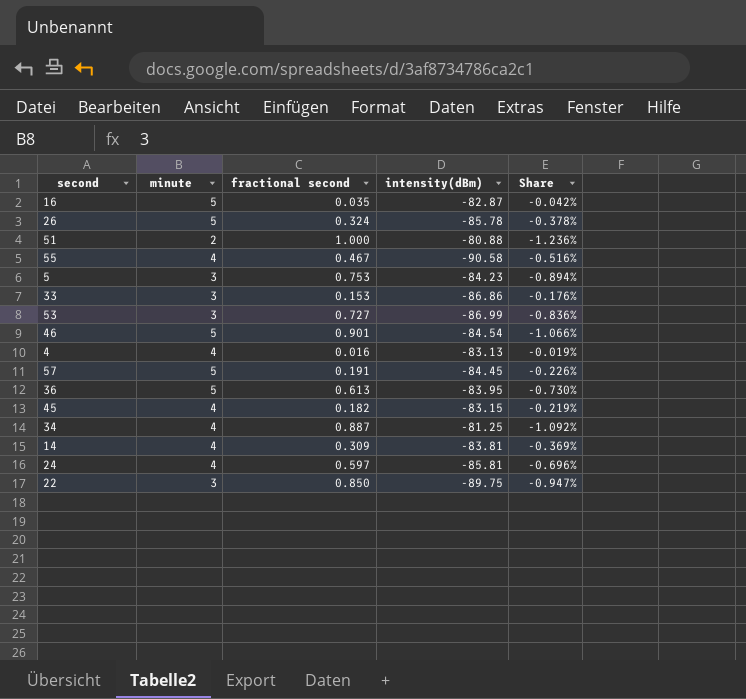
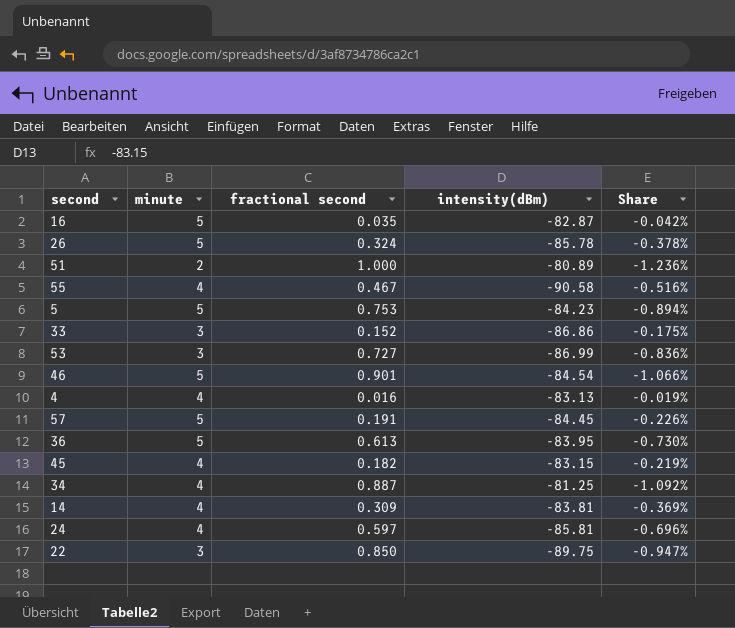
51 | intensity(dBm): -80.88 -> -80.89
5 | minute: 3 -> 5
33 | fractional second: 0.153 -> 0.152
33 | Share: -0.176% -> -0.175%

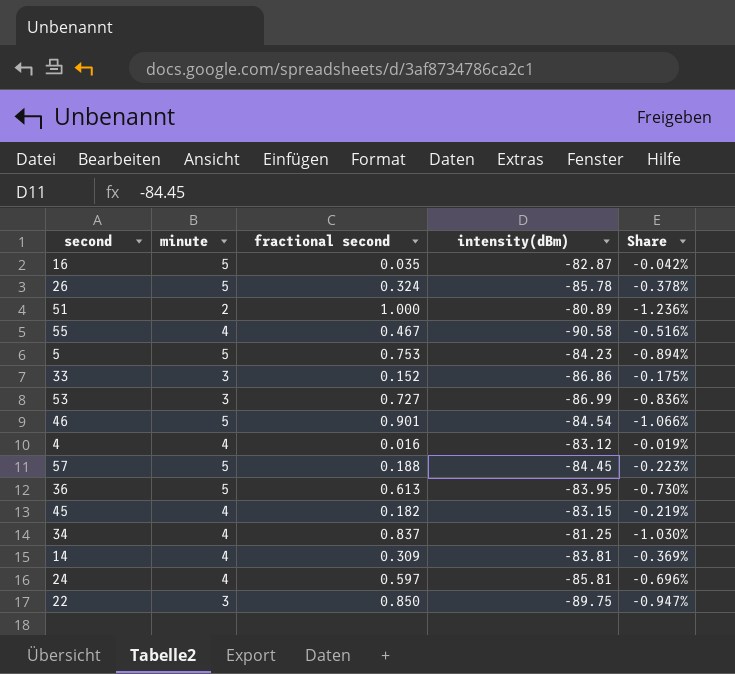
4 | intensity(dBm): -83.13 -> -83.12
57 | fractional second: 0.191 -> 0.188
57 | Share: -0.226% -> -0.223%
34 | fractional second: 0.887 -> 0.837
34 | Share: -1.092% -> -1.030%

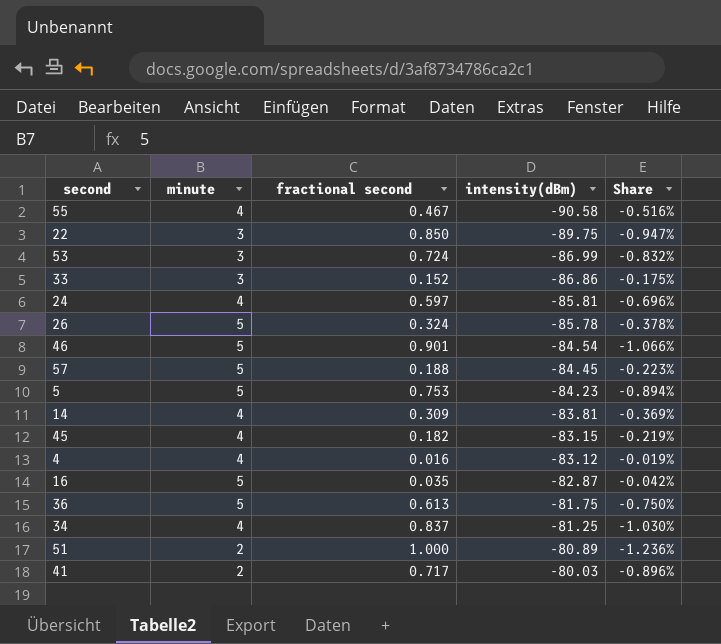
row order: none -> intensity(dBm) ascending
53 | fractional second: 0.727 -> 0.724
53 | Share: -0.836% -> -0.832%
36 | intensity(dBm): -83.95 -> -81.75
36 | Share: -0.730% -> -0.750%
row 41: none -> 2 | 0.717 | -80.03 | -0.896%

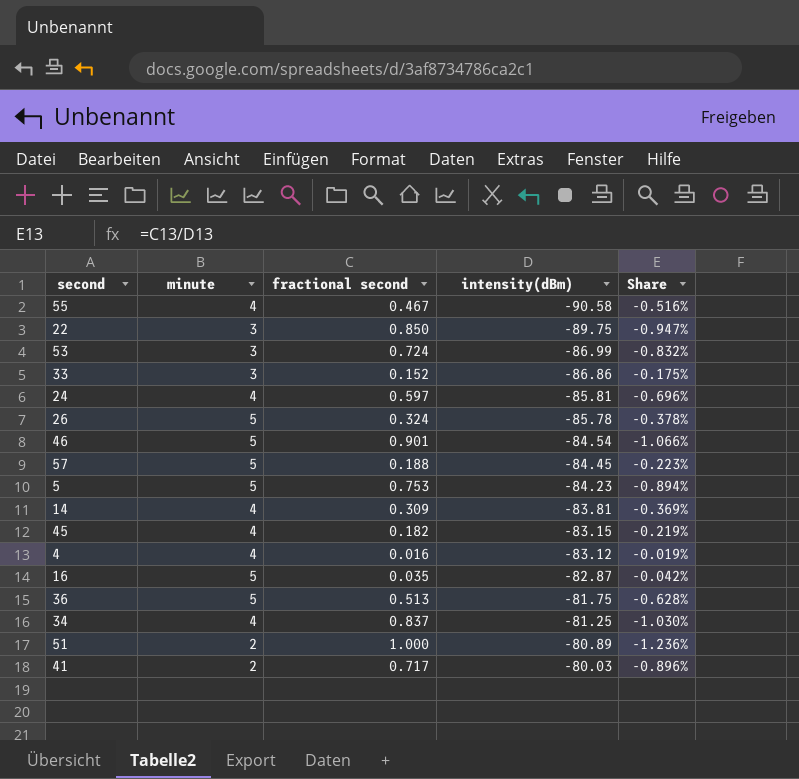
36 | fractional second: 0.613 -> 0.513
36 | Share: -0.750% -> -0.628%

